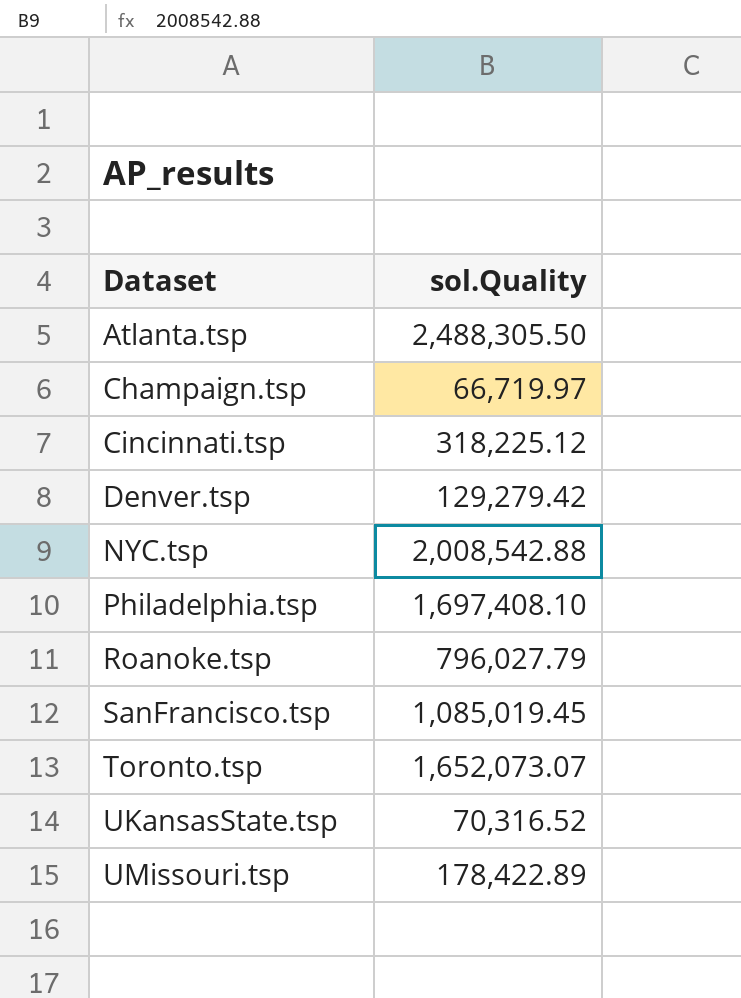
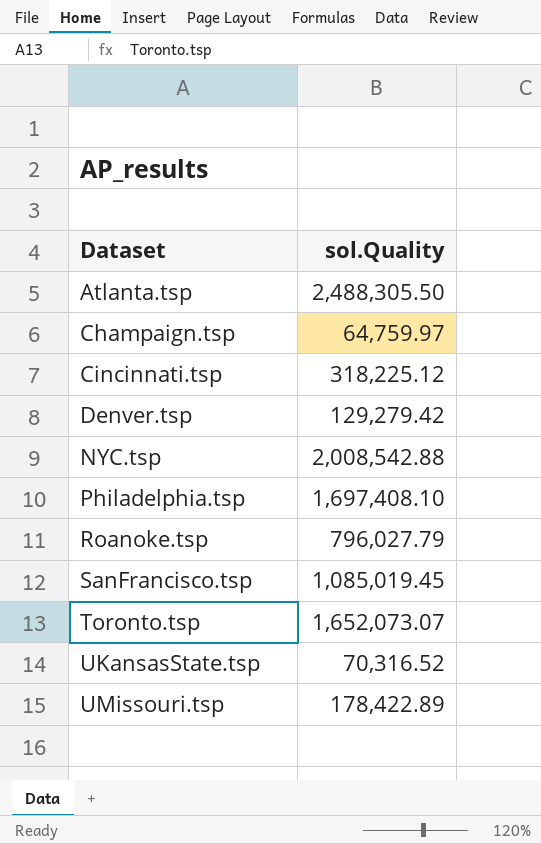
Champaign.tsp | sol.Quality: 66,719.97 -> 64,759.97

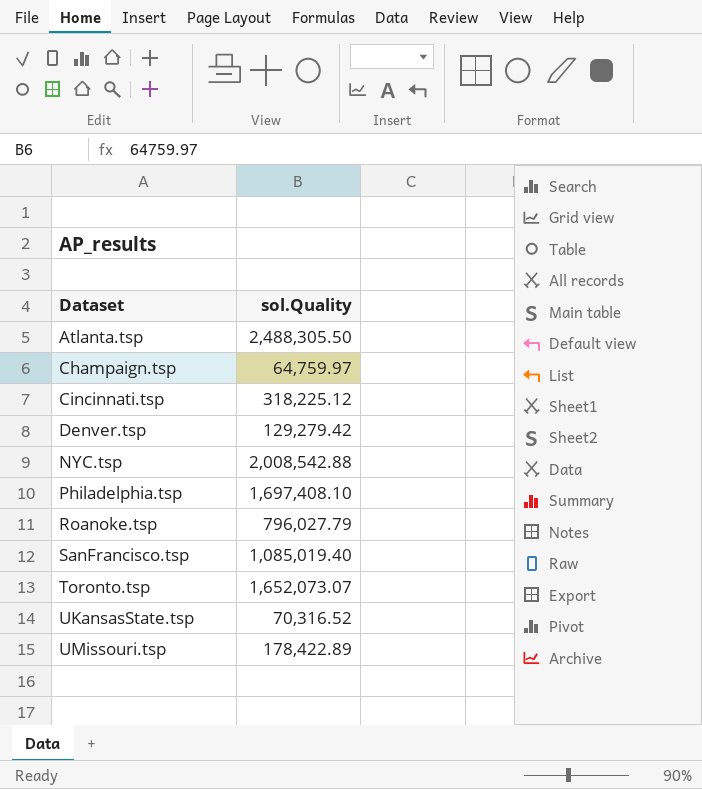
SanFrancisco.tsp | sol.Quality: 1,085,019.45 -> 1,085,019.40

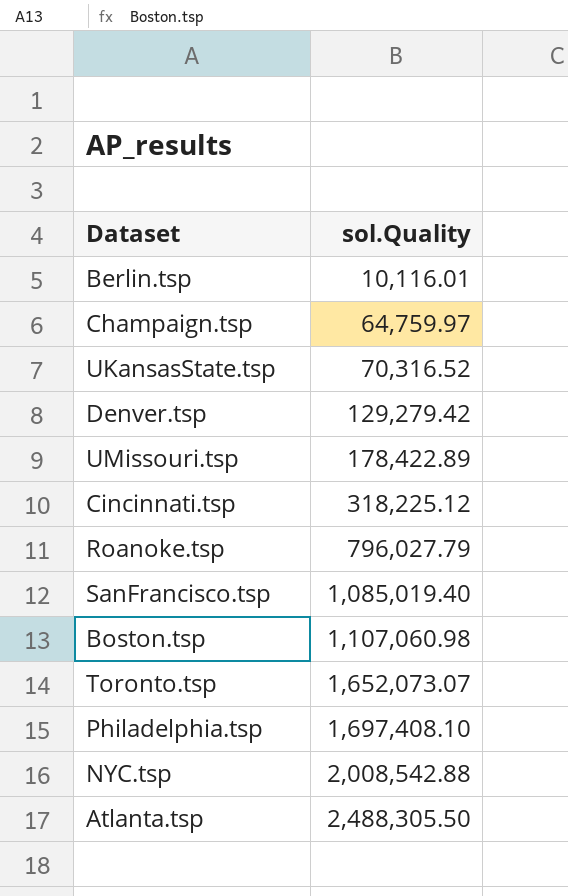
row order: Dataset ascending -> sol.Quality ascending
row Berlin.tsp: none -> 10,116.01
row Boston.tsp: none -> 1,107,060.98

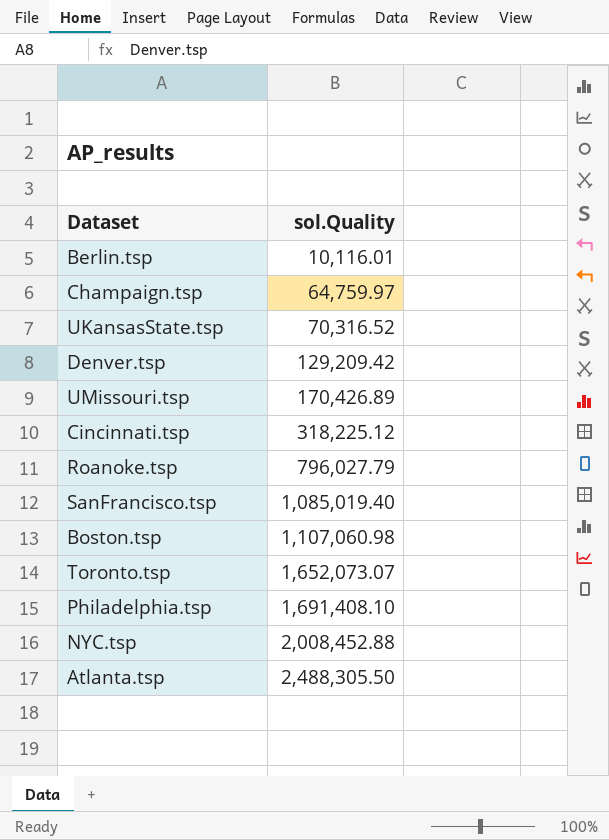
Denver.tsp | sol.Quality: 129,279.42 -> 129,209.42
UMissouri.tsp | sol.Quality: 178,422.89 -> 170,426.89
Philadelphia.tsp | sol.Quality: 1,697,408.10 -> 1,691,408.10
NYC.tsp | sol.Quality: 2,008,542.88 -> 2,008,452.88

